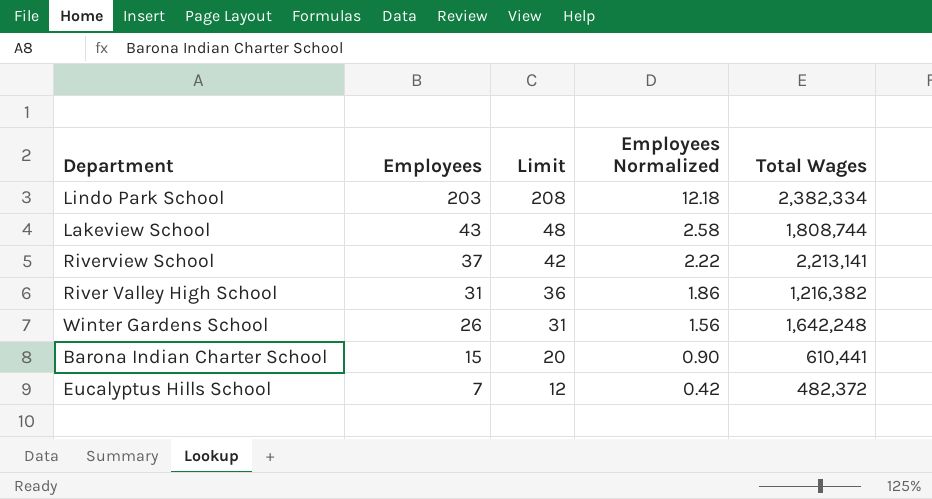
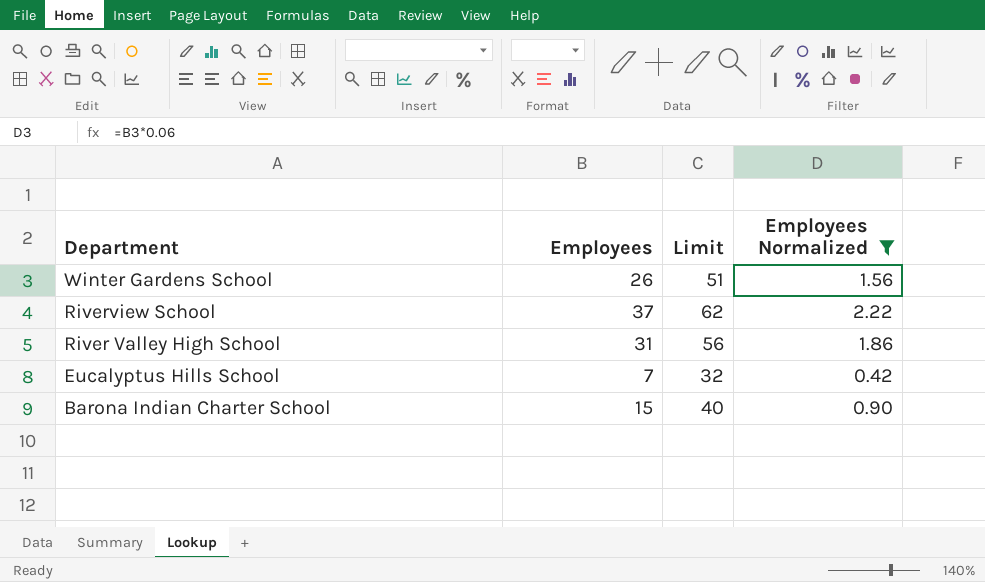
filter: none -> Employees Normalized <= 2.22
row order: Employees descending -> Department descending
column Total Wages | position: 5 -> none
column Limit | formula: [Employees] + 5 -> [Employees] + 25

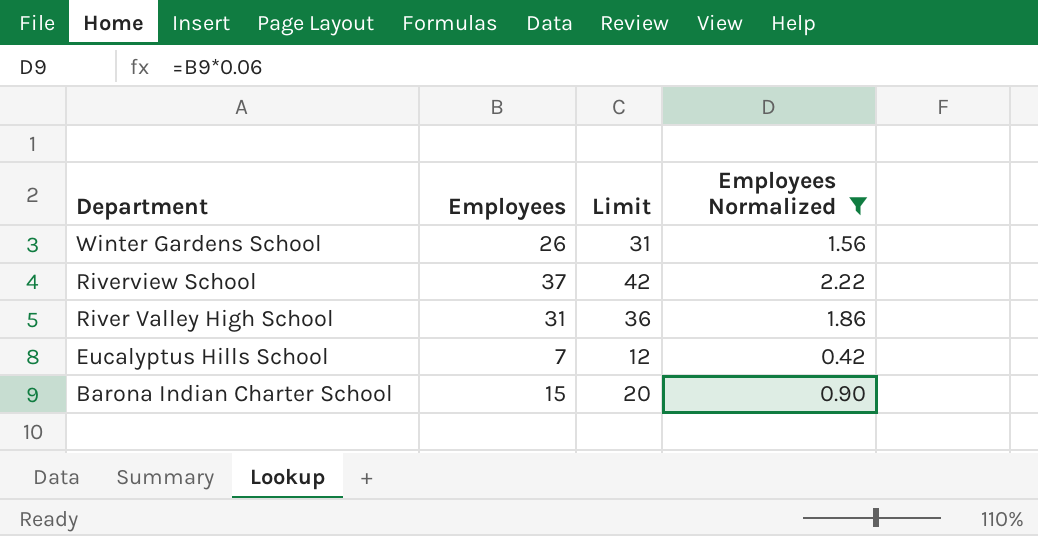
column Limit | formula: [Employees] + 25 -> [Employees] + 5

